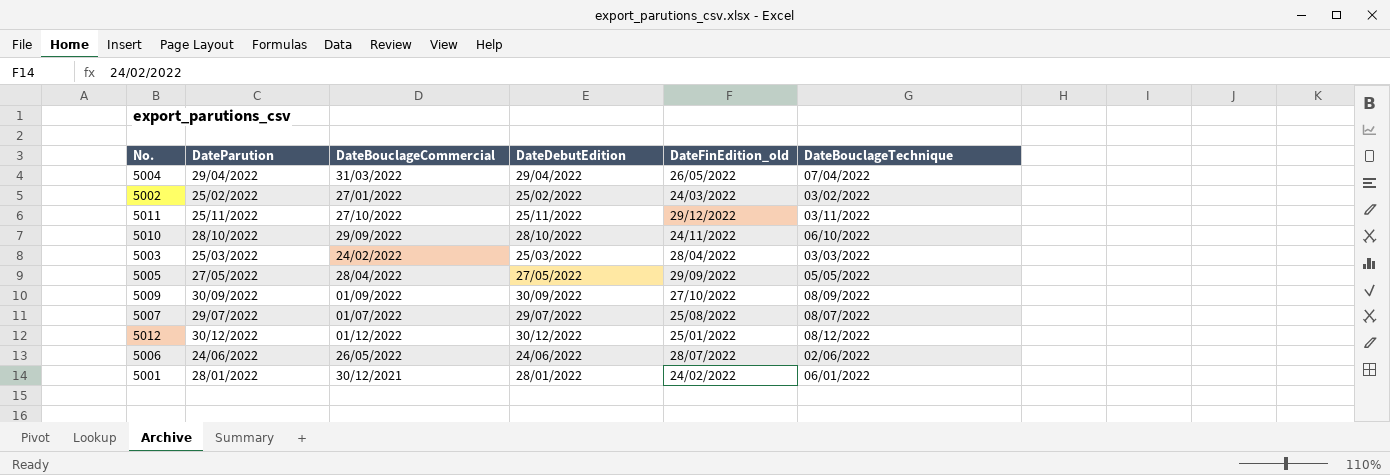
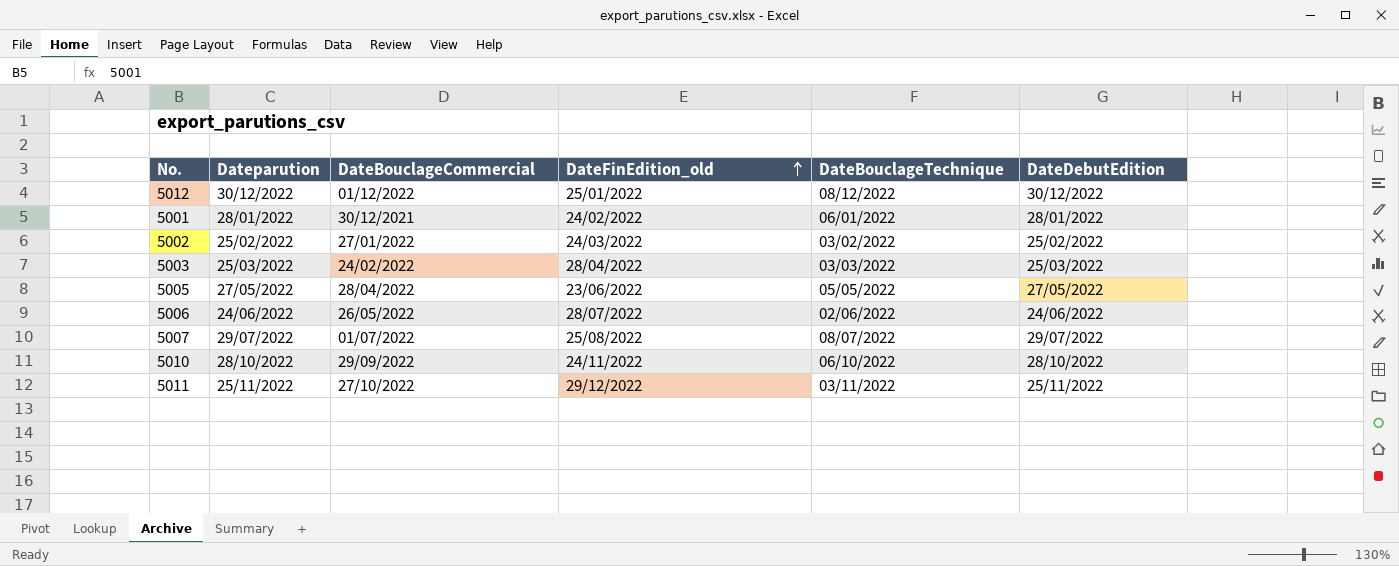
row order: none -> DateFinEdition_old ascending
column name: DateParution -> Dateparution
column DateDebutEdition | position: 4 -> 6
row 5004: 29/04/2022 | 31/03/2022 | 29/04/2022 | 26/05/2022 | 07/04/2022 -> none
row 5009: 30/09/2022 | 01/09/2022 | 30/09/2022 | 27/10/2022 | 08/09/2022 -> none
5005 | DateFinEdition_old: 29/09/2022 -> 23/06/2022

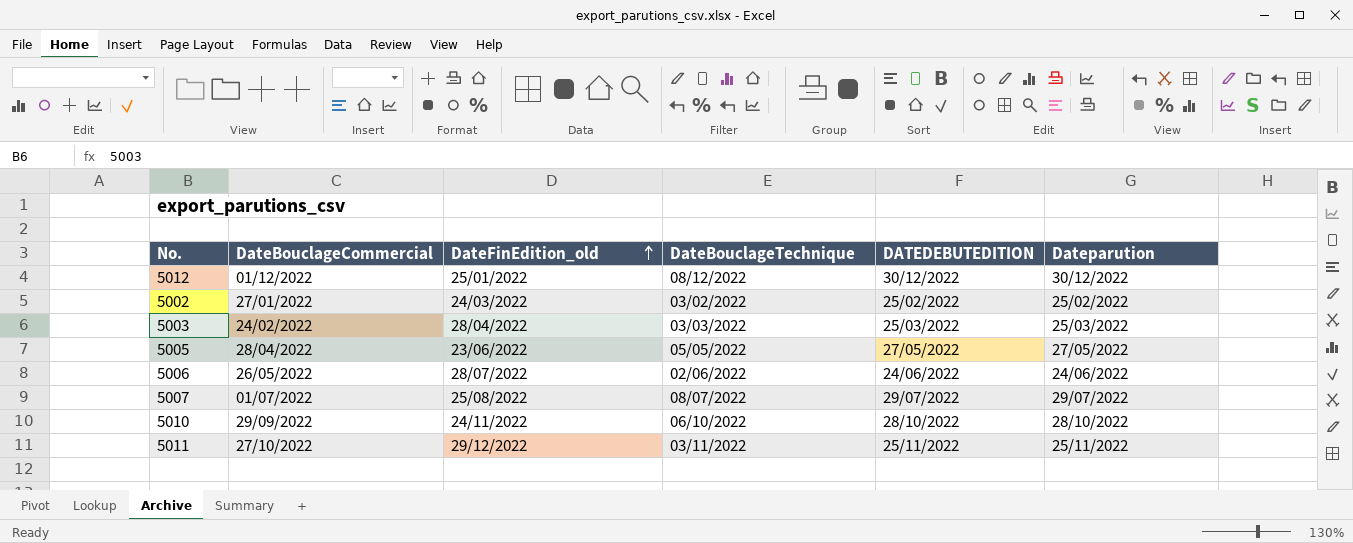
column name: DateDebutEdition -> DATEDEBUTEDITION
column Dateparution | position: 2 -> 6
row 5001: 28/01/2022 | 30/12/2021 | 24/02/2022 | 06/01/2022 | 28/01/2022 -> none

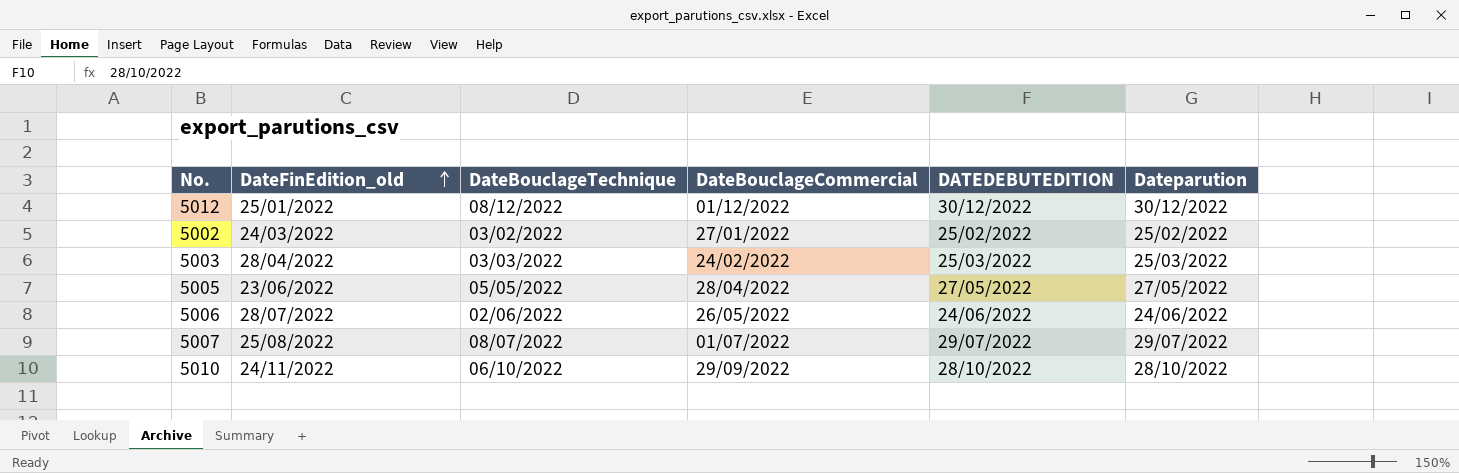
column DateBouclageCommercial | position: 2 -> 4
row 5011: 27/10/2022 | 29/12/2022 | 03/11/2022 | 25/11/2022 | 25/11/2022 -> none

